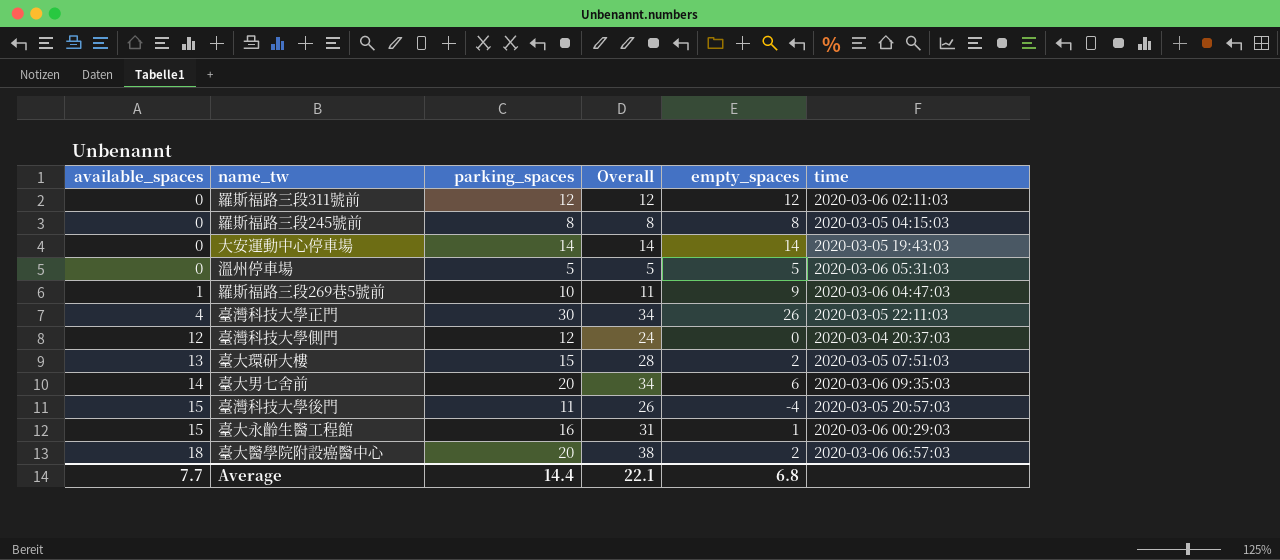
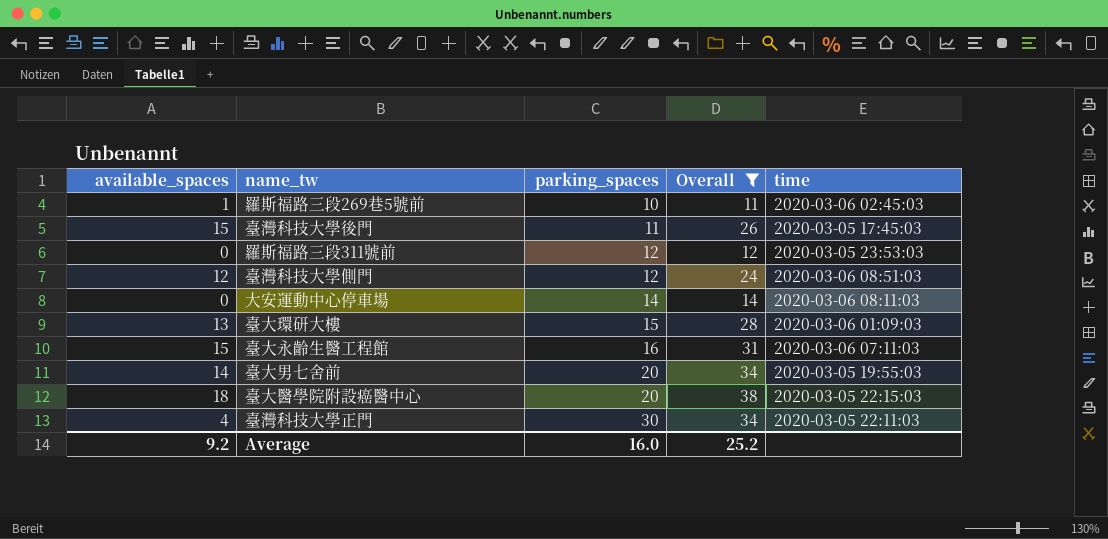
filter: none -> Overall >= 11
row order: available_spaces ascending -> parking_spaces ascending
column empty_spaces | formula: [parking_spaces] - [available_spaces] -> none
羅斯福路三段269巷5號前 | time: 2020-03-06 04:47:03 -> 2020-03-06 02:45:03
臺灣科技大學後門 | time: 2020-03-05 20:57:03 -> 2020-03-05 17:45:03
羅斯福路三段311號前 | time: 2020-03-06 02:11:03 -> 2020-03-05 23:53:03
臺灣科技大學側門 | time: 2020-03-04 20:37:03 -> 2020-03-06 08:51:03
大安運動中心停車場 | time: 2020-03-05 19:43:03 -> 2020-03-06 08:11:03
臺大環研大樓 | time: 2020-03-05 07:51:03 -> 2020-03-06 01:09:03
臺大永齡生醫工程館 | time: 2020-03-06 00:29:03 -> 2020-03-06 07:11:03
臺大男七舍前 | time: 2020-03-06 09:35:03 -> 2020-03-05 19:55:03
臺大醫學院附設癌醫中心 | time: 2020-03-06 06:57:03 -> 2020-03-05 22:15:03
Average | available_spaces: 7.7 -> 9.2
Average | parking_spaces: 14.4 -> 16.0
Average | Overall: 22.1 -> 25.2

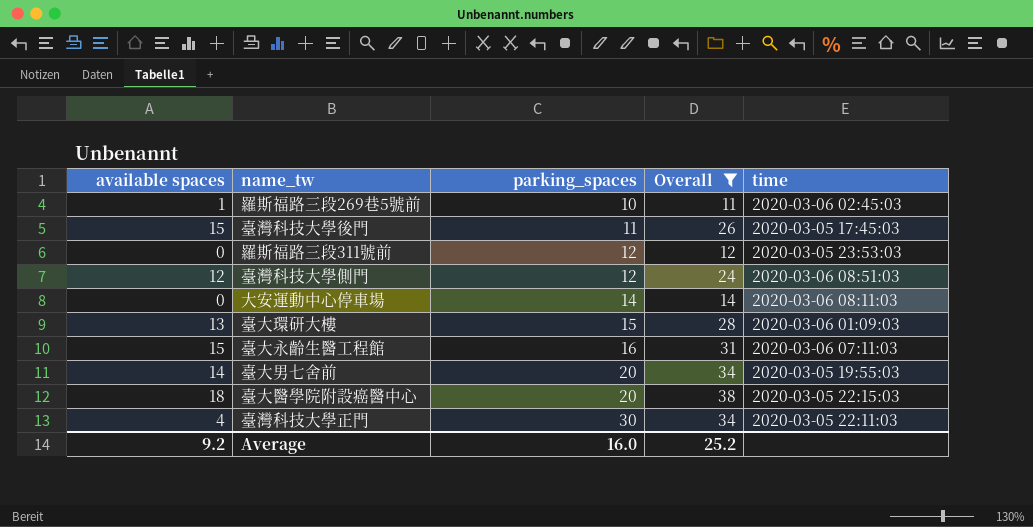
column name: available_spaces -> available spaces

